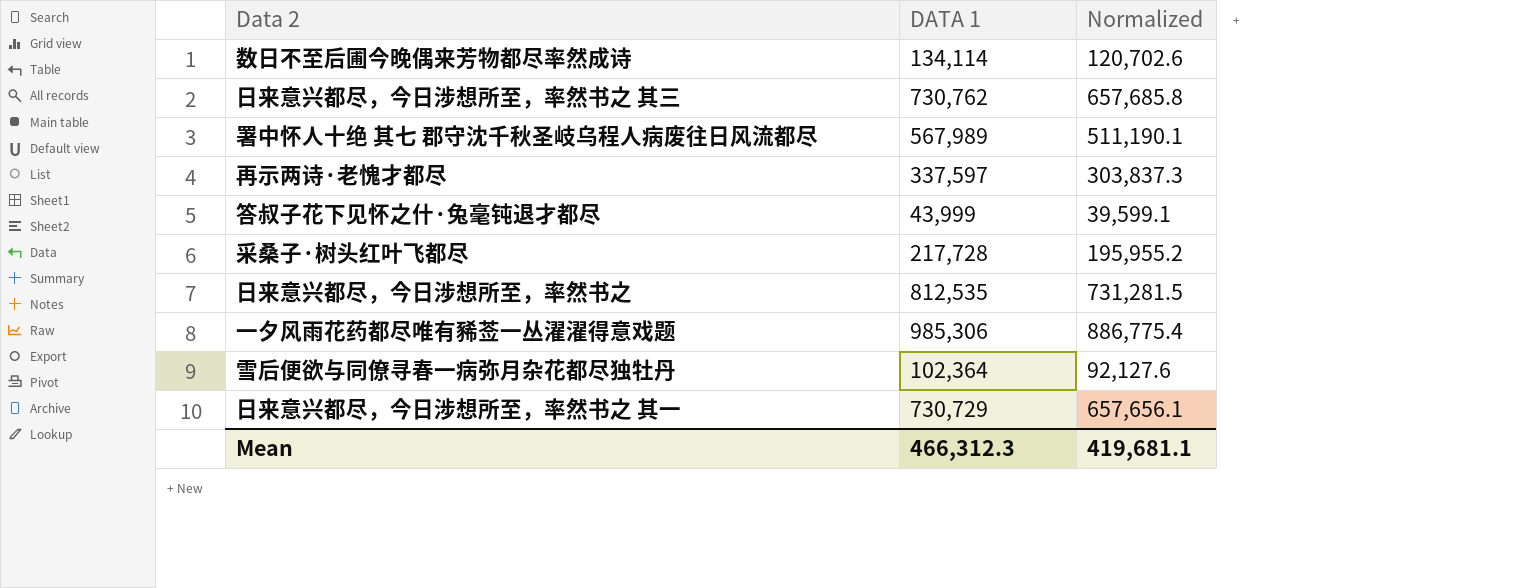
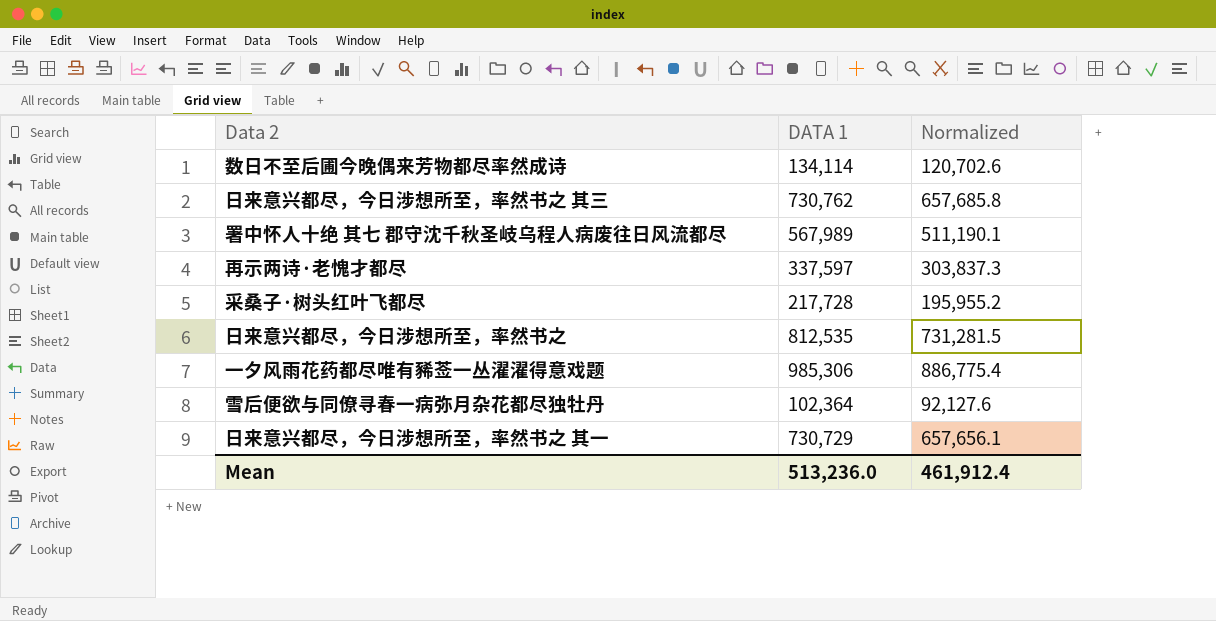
row 答叔子花下见怀之什·兔毫钝退才都尽: 43,999 | 39,599.1 -> none
Mean | DATA 1: 466,312.3 -> 513,236.0
Mean | Normalized: 419,681.1 -> 461,912.4

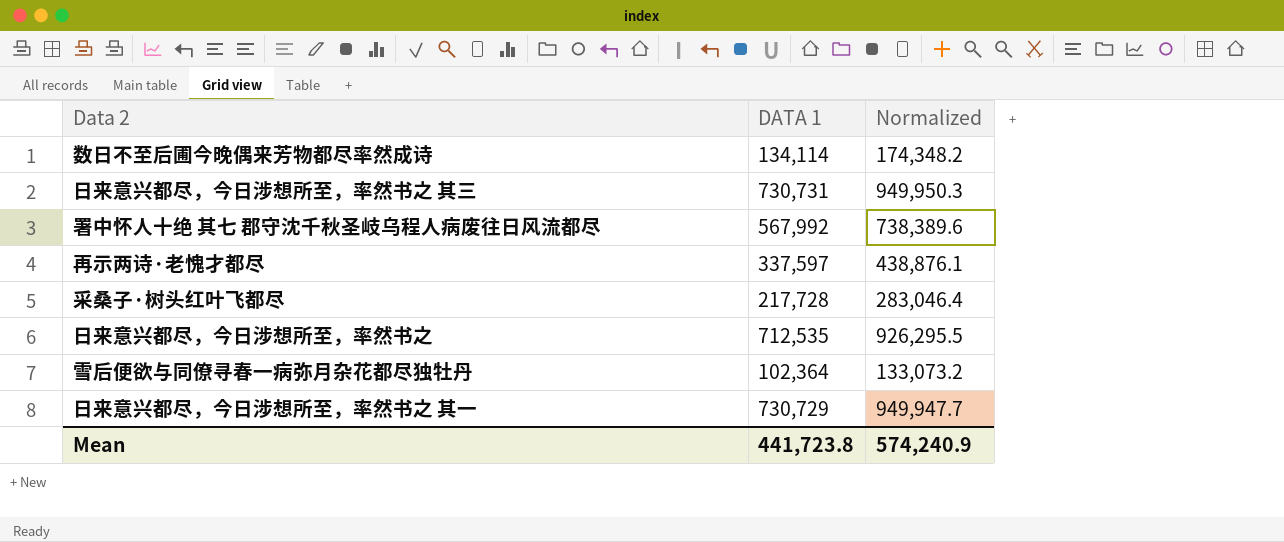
column Normalized | formula: [DATA 1] * 0.9 -> [DATA 1] * 1.3
row 一夕风雨花药都尽唯有豨莶一丛濯濯得意戏题: 985,306 | 886,775.4 -> none
日来意兴都尽，今日涉想所至，率然书之 其三 | DATA 1: 730,762 -> 730,731
署中怀人十绝 其七 郡守沈千秋圣岐乌程人病废往日风流都尽 | DATA 1: 567,989 -> 567,992
日来意兴都尽，今日涉想所至，率然书之 | DATA 1: 812,535 -> 712,535
Mean | DATA 1: 513,236.0 -> 441,723.8
Mean | Normalized: 461,912.4 -> 574,240.9

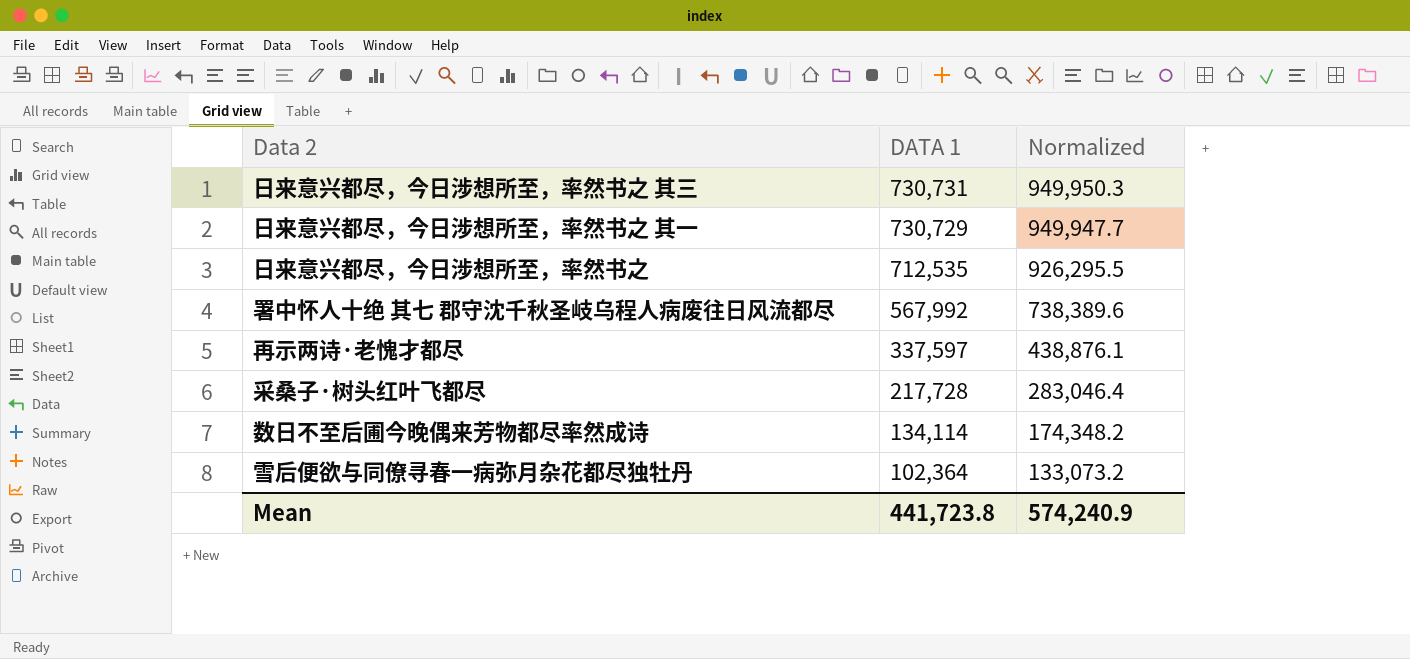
row order: none -> DATA 1 descending

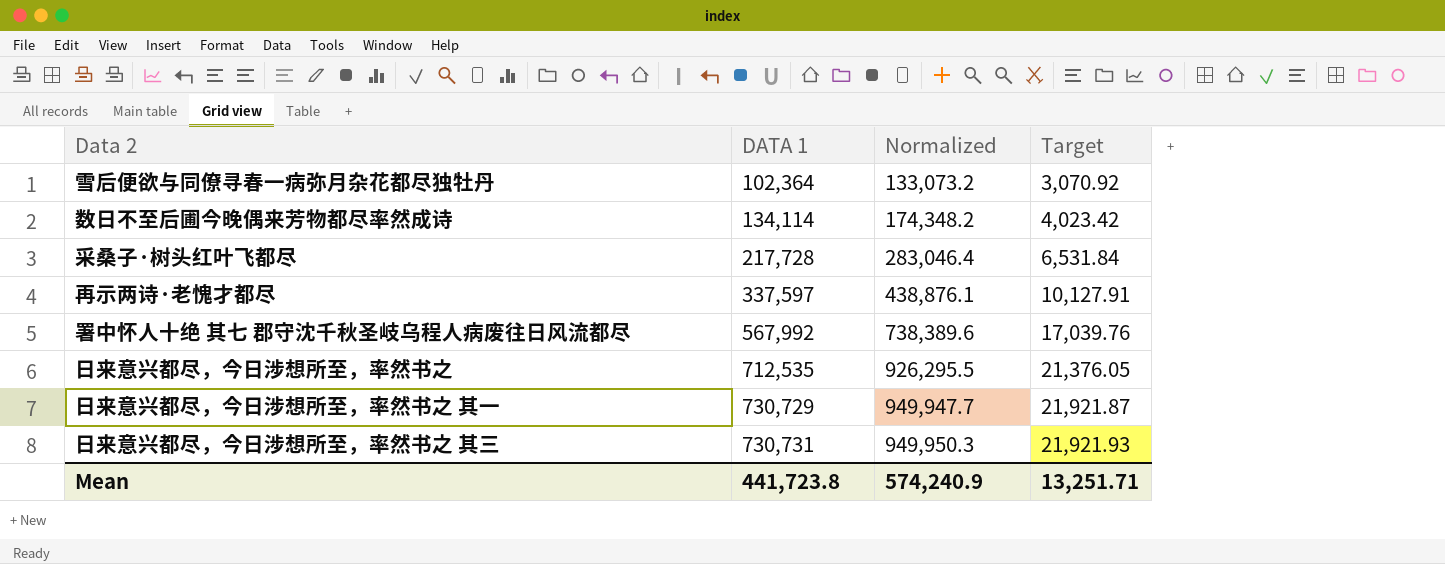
row order: DATA 1 descending -> DATA 1 ascending
column Target | formula: none -> [DATA 1] * 0.03

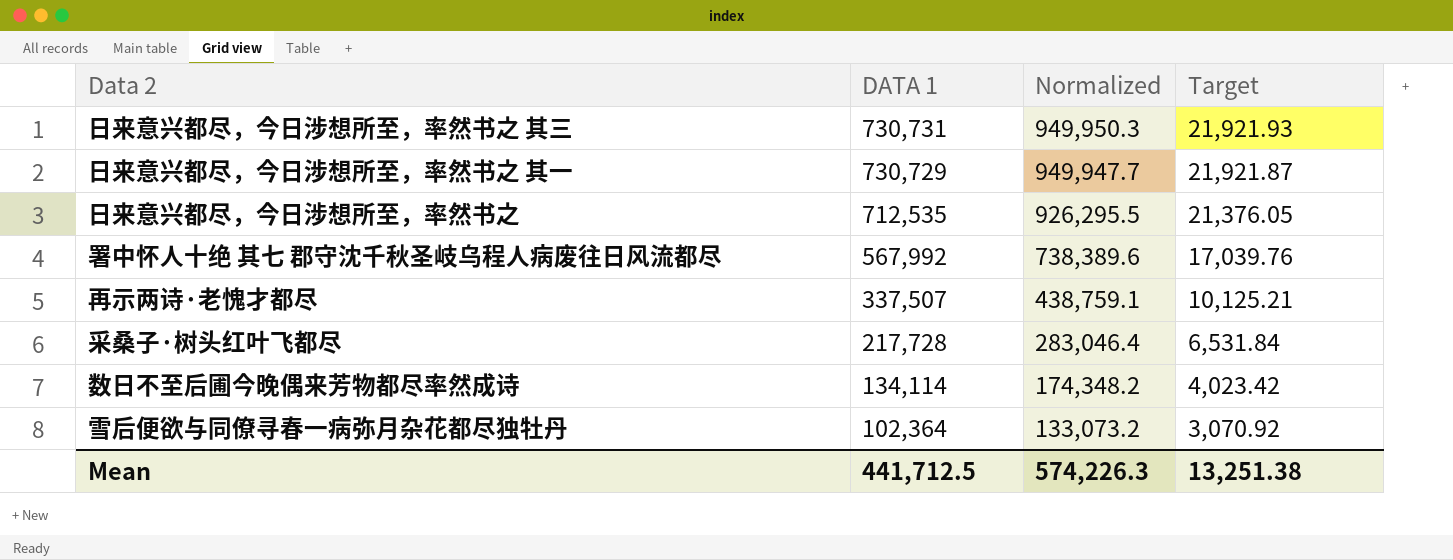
row order: DATA 1 ascending -> DATA 1 descending
再示两诗·老愧才都尽 | DATA 1: 337,597 -> 337,507
再示两诗·老愧才都尽 | Normalized: 438,876.1 -> 438,759.1
再示两诗·老愧才都尽 | Target: 10,127.91 -> 10,125.21
Mean | DATA 1: 441,723.8 -> 441,712.5
Mean | Normalized: 574,240.9 -> 574,226.3
Mean | Target: 13,251.71 -> 13,251.38

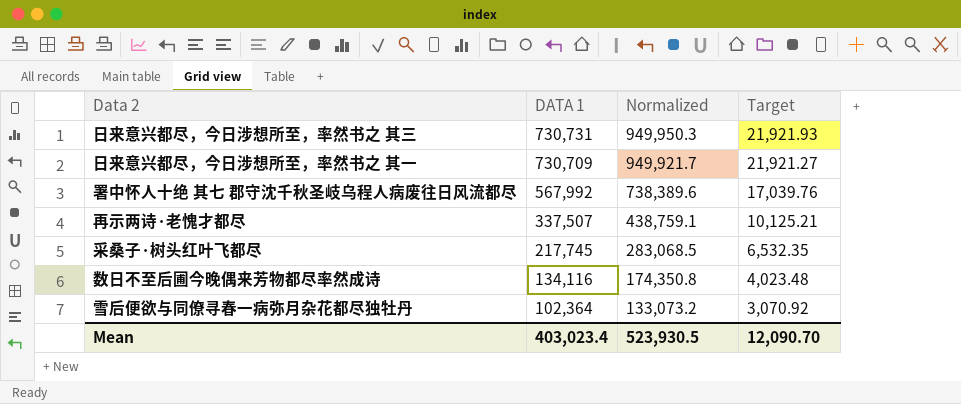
row 日来意兴都尽，今日涉想所至，率然书之: 712,535 | 926,295.5 | 21,376.05 -> none
日来意兴都尽，今日涉想所至，率然书之 其一 | DATA 1: 730,729 -> 730,709
日来意兴都尽，今日涉想所至，率然书之 其一 | Normalized: 949,947.7 -> 949,921.7
日来意兴都尽，今日涉想所至，率然书之 其一 | Target: 21,921.87 -> 21,921.27
采桑子·树头红叶飞都尽 | DATA 1: 217,728 -> 217,745
采桑子·树头红叶飞都尽 | Normalized: 283,046.4 -> 283,068.5
采桑子·树头红叶飞都尽 | Target: 6,531.84 -> 6,532.35
数日不至后圃今晚偶来芳物都尽率然成诗 | DATA 1: 134,114 -> 134,116
数日不至后圃今晚偶来芳物都尽率然成诗 | Normalized: 174,348.2 -> 174,350.8
数日不至后圃今晚偶来芳物都尽率然成诗 | Target: 4,023.42 -> 4,023.48
Mean | DATA 1: 441,712.5 -> 403,023.4
Mean | Normalized: 574,226.3 -> 523,930.5
Mean | Target: 13,251.38 -> 12,090.70

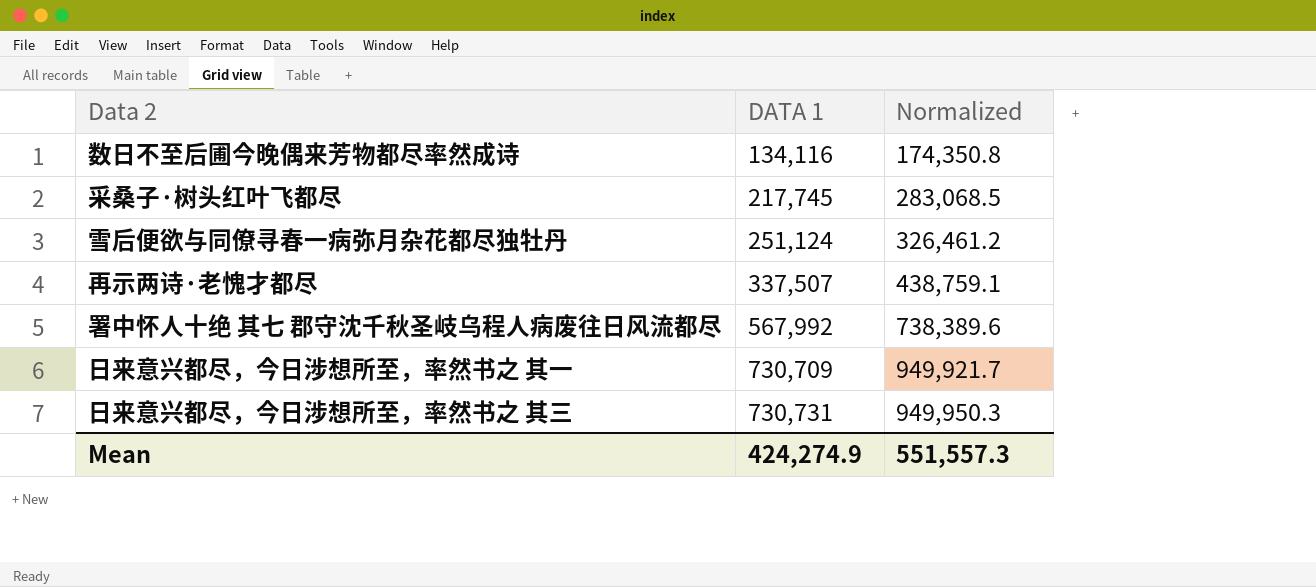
row order: DATA 1 descending -> DATA 1 ascending
column Target | formula: [DATA 1] * 0.03 -> none
雪后便欲与同僚寻春一病弥月杂花都尽独牡丹 | DATA 1: 102,364 -> 251,124
雪后便欲与同僚寻春一病弥月杂花都尽独牡丹 | Normalized: 133,073.2 -> 326,461.2
Mean | DATA 1: 403,023.4 -> 424,274.9
Mean | Normalized: 523,930.5 -> 551,557.3

